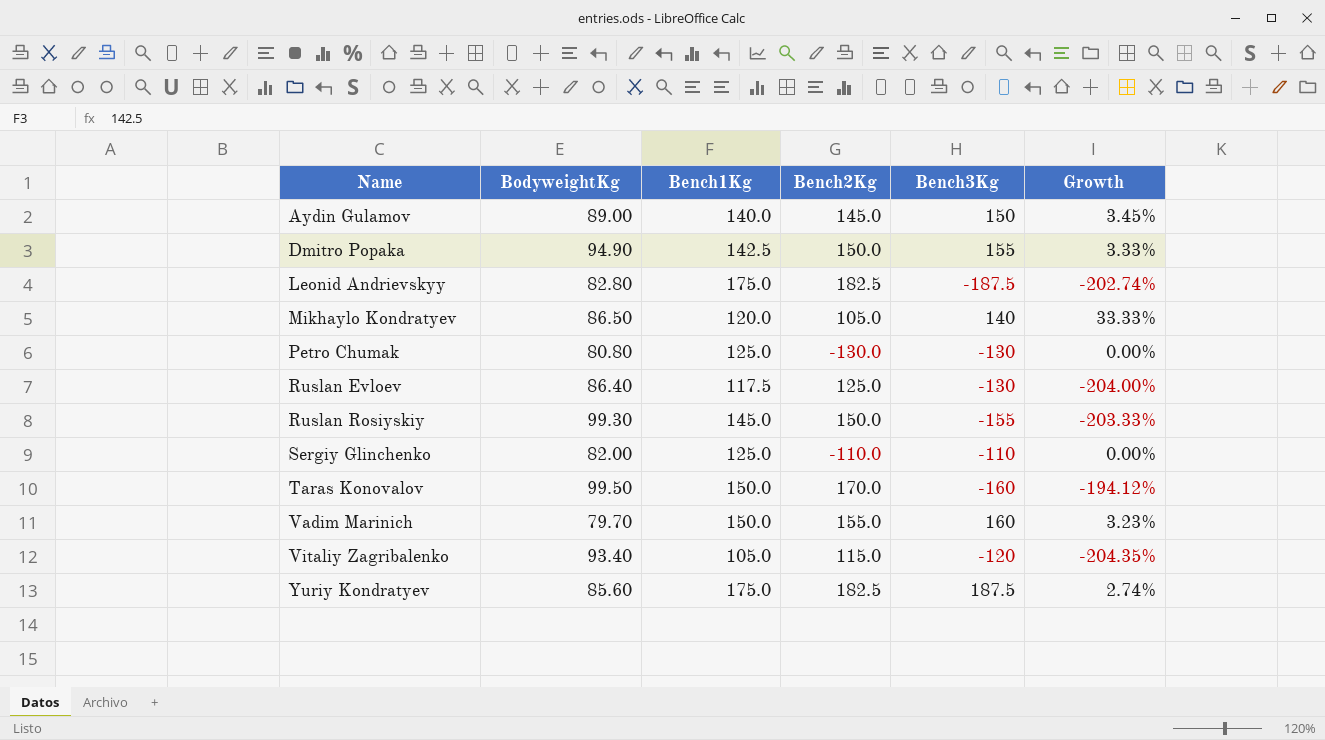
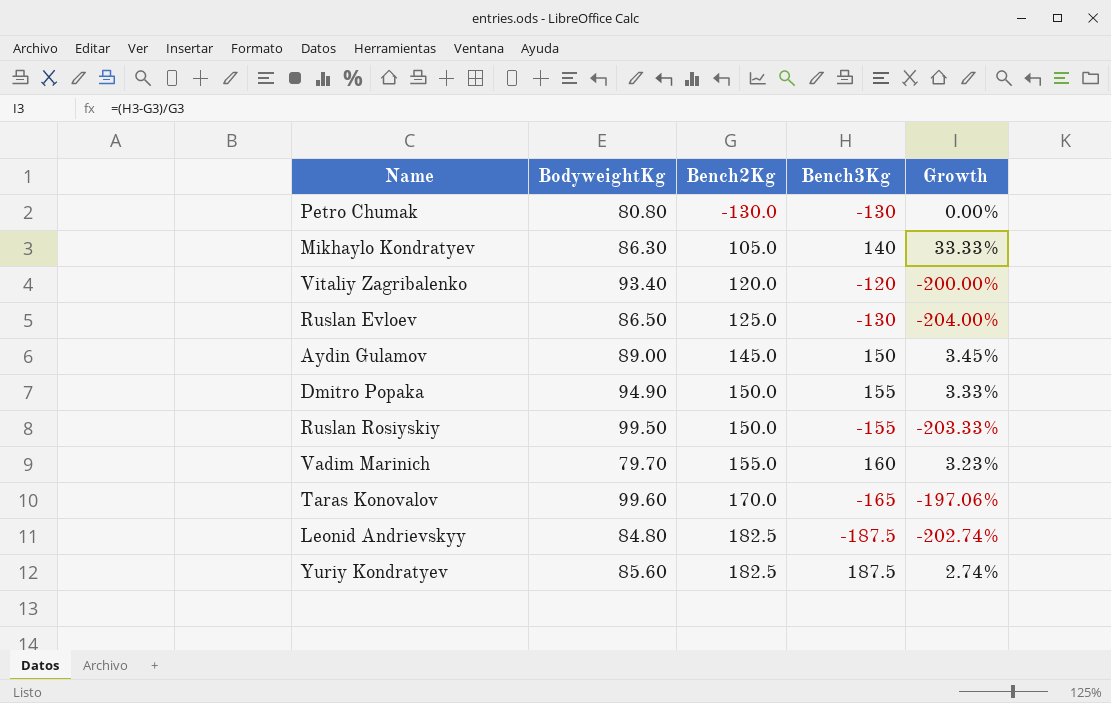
row order: Name ascending -> Bench2Kg ascending
column Bench1Kg | position: 3 -> none
row Sergiy Glinchenko: 82.00 | 125.0 | -110.0 | -110 | 0.00% -> none
Mikhaylo Kondratyev | BodyweightKg: 86.50 -> 86.30
Vitaliy Zagribalenko | Bench2Kg: 115.0 -> 120.0
Vitaliy Zagribalenko | Growth: -204.35% -> -200.00%
Ruslan Evloev | BodyweightKg: 86.40 -> 86.50
Ruslan Rosiyskiy | BodyweightKg: 99.30 -> 99.50
Taras Konovalov | BodyweightKg: 99.50 -> 99.60
Taras Konovalov | Bench3Kg: -160 -> -165
Taras Konovalov | Growth: -194.12% -> -197.06%
Leonid Andrievskyy | BodyweightKg: 82.80 -> 84.80

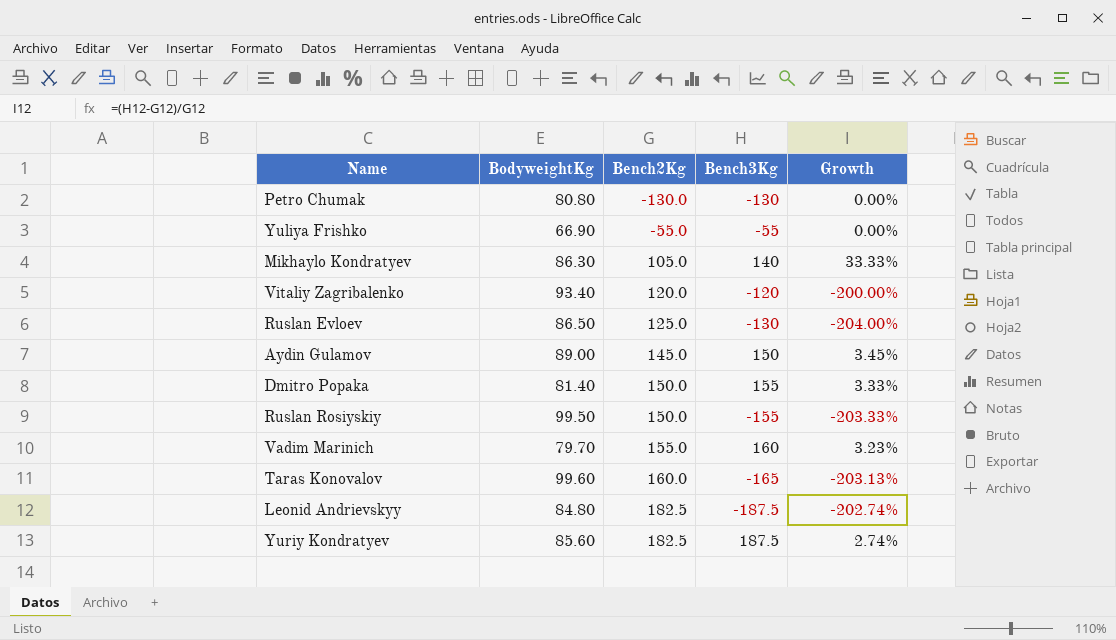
row Yuliya Frishko: none -> 66.90 | -55.0 | -55 | 0.00%
Dmitro Popaka | BodyweightKg: 94.90 -> 81.40
Taras Konovalov | Bench2Kg: 170.0 -> 160.0
Taras Konovalov | Growth: -197.06% -> -203.13%

